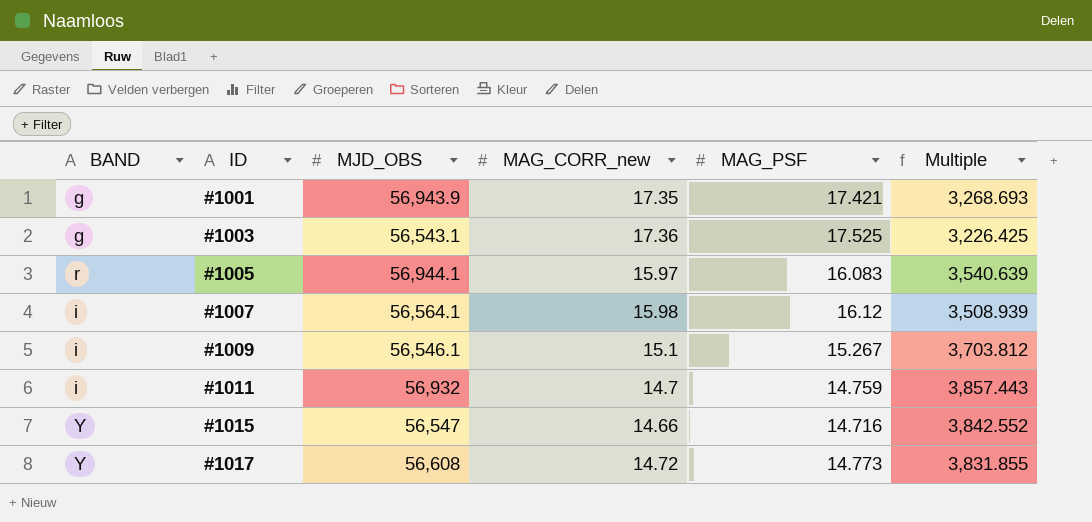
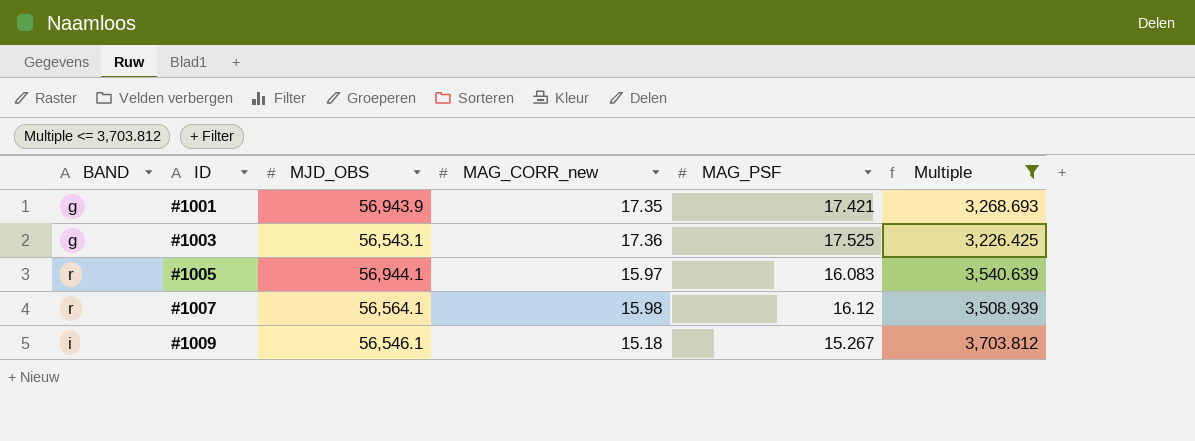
filter: none -> Multiple <= 3,703.812
#1007 | BAND: i -> r
#1009 | MAG_CORR_new: 15.1 -> 15.18

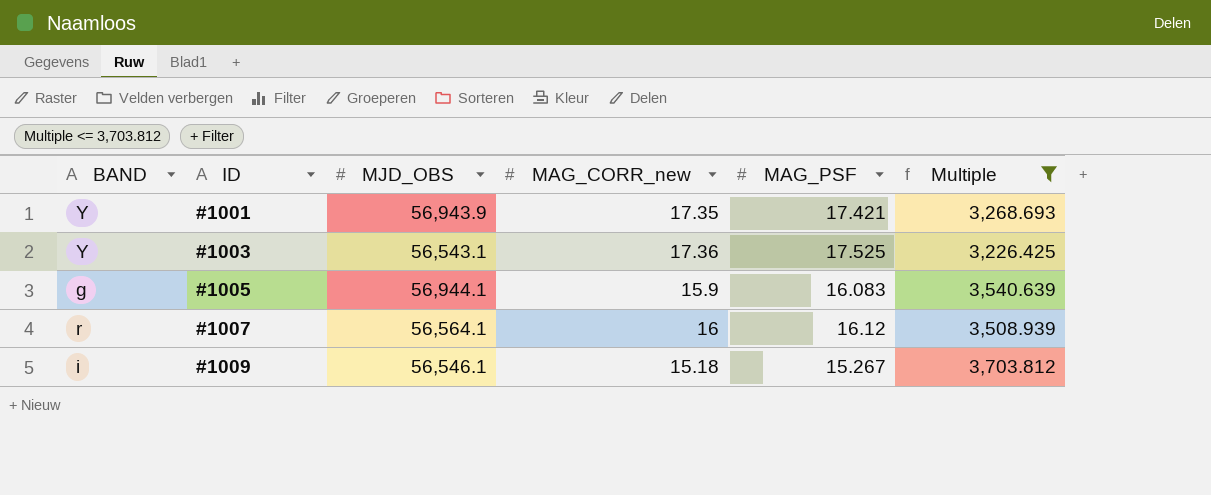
#1001 | BAND: g -> Y
#1003 | BAND: g -> Y
#1005 | BAND: r -> g
#1005 | MAG_CORR_new: 15.97 -> 15.9
#1007 | MAG_CORR_new: 15.98 -> 16

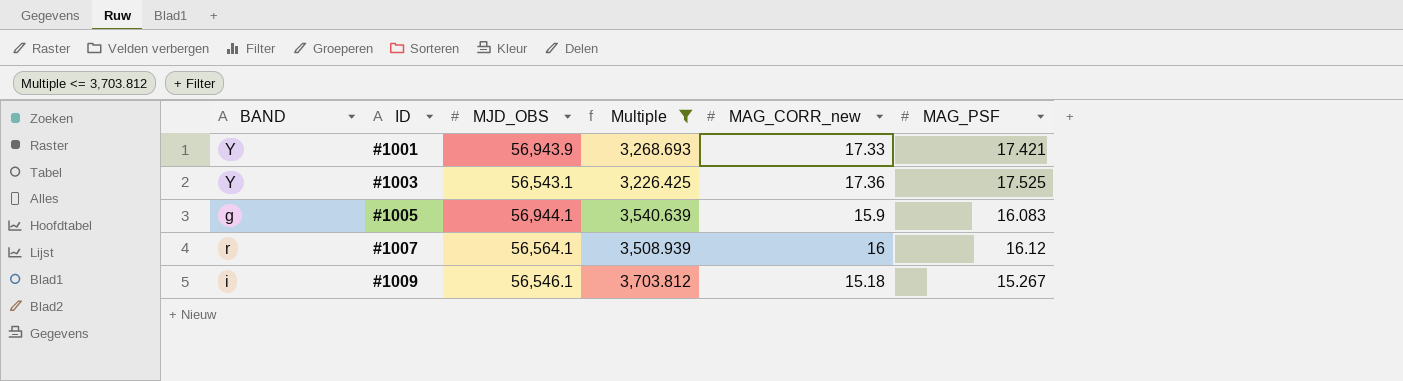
column Multiple | position: 6 -> 4
#1001 | MAG_CORR_new: 17.35 -> 17.33

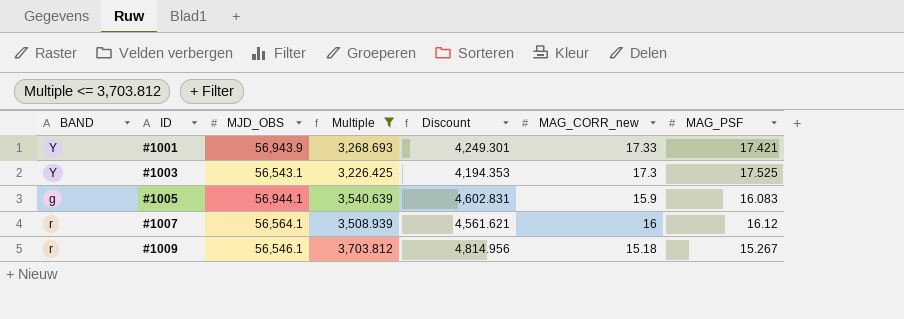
column Discount | formula: none -> [Multiple] * 1.3
#1003 | MAG_CORR_new: 17.36 -> 17.3
#1009 | BAND: i -> r

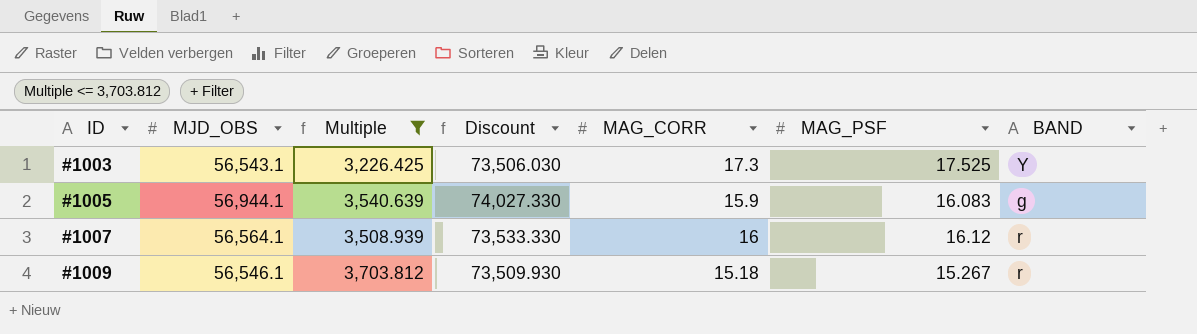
column Discount | formula: [Multiple] * 1.3 -> [MJD_OBS] * 1.3
column name: MAG_CORR_new -> MAG_CORR
column BAND | position: 1 -> 7
row #1001: Y | 56,943.9 | 3,268.693 | 4,249.301 | 17.33 | 17.421 -> none

